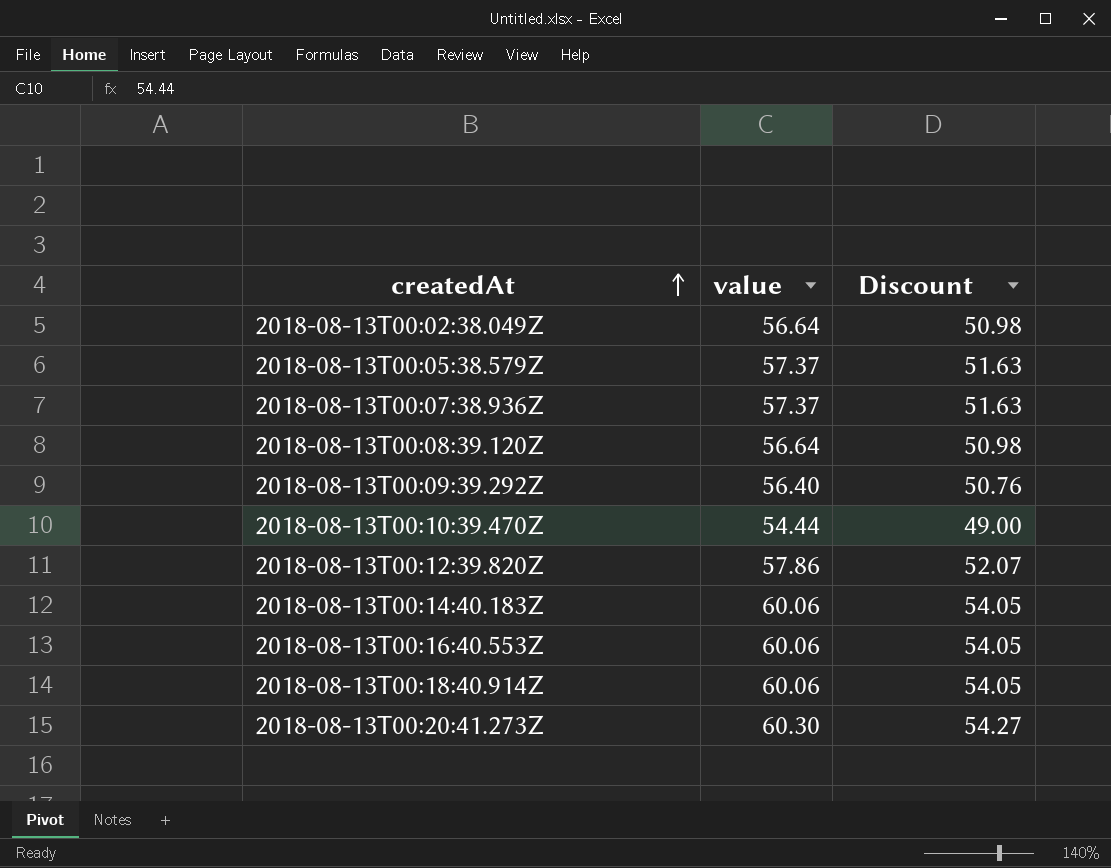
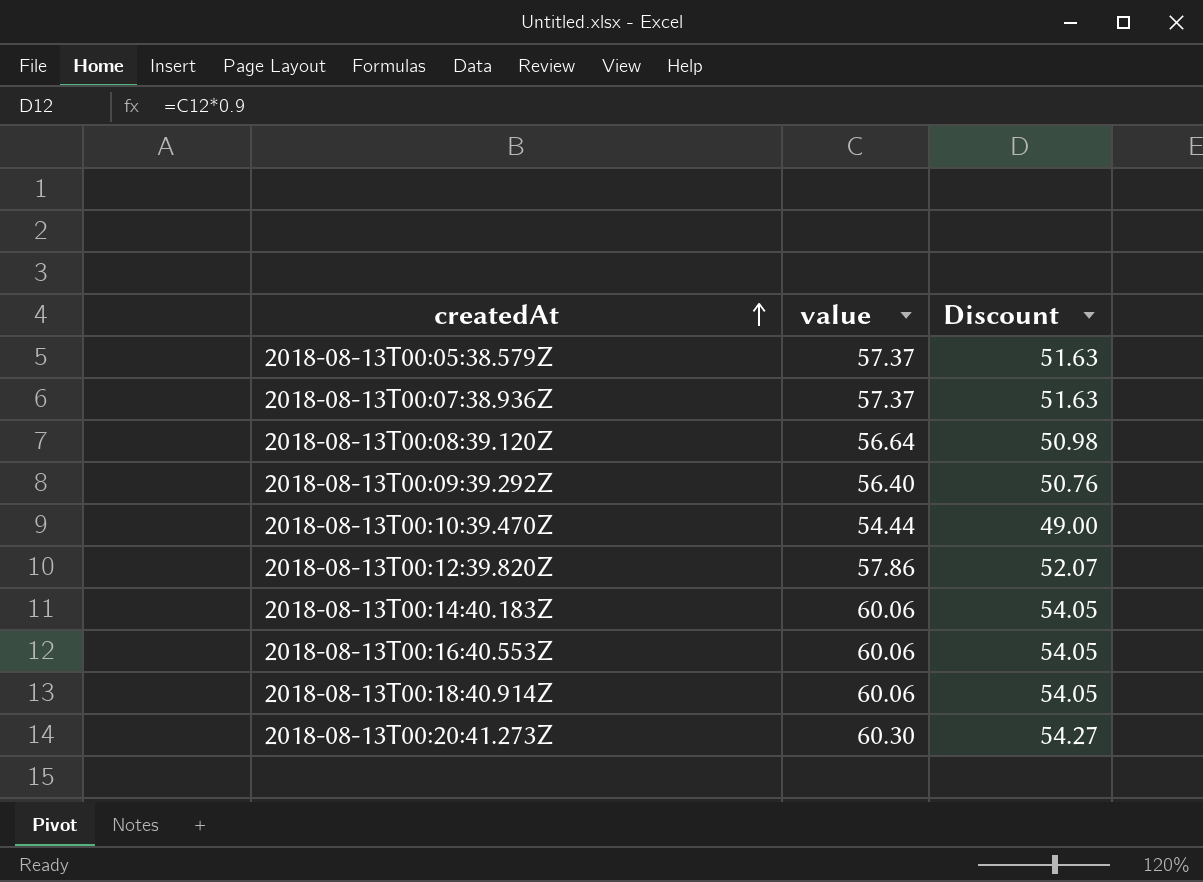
row 2018-08-13T00:02:38.049Z: 56.64 | 50.98 -> none

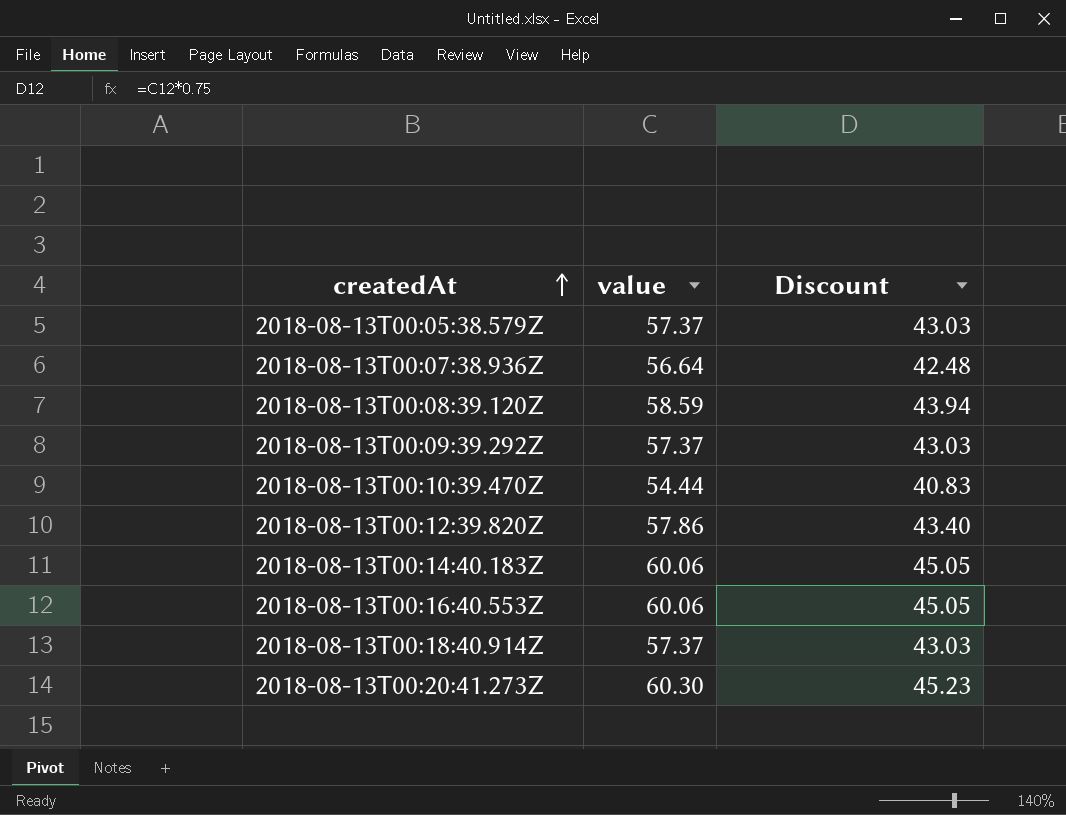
column Discount | formula: [value] * 0.9 -> [value] * 0.75
2018-08-13T00:07:38.936Z | value: 57.37 -> 56.64
2018-08-13T00:08:39.120Z | value: 56.64 -> 58.59
2018-08-13T00:09:39.292Z | value: 56.40 -> 57.37
2018-08-13T00:18:40.914Z | value: 60.06 -> 57.37

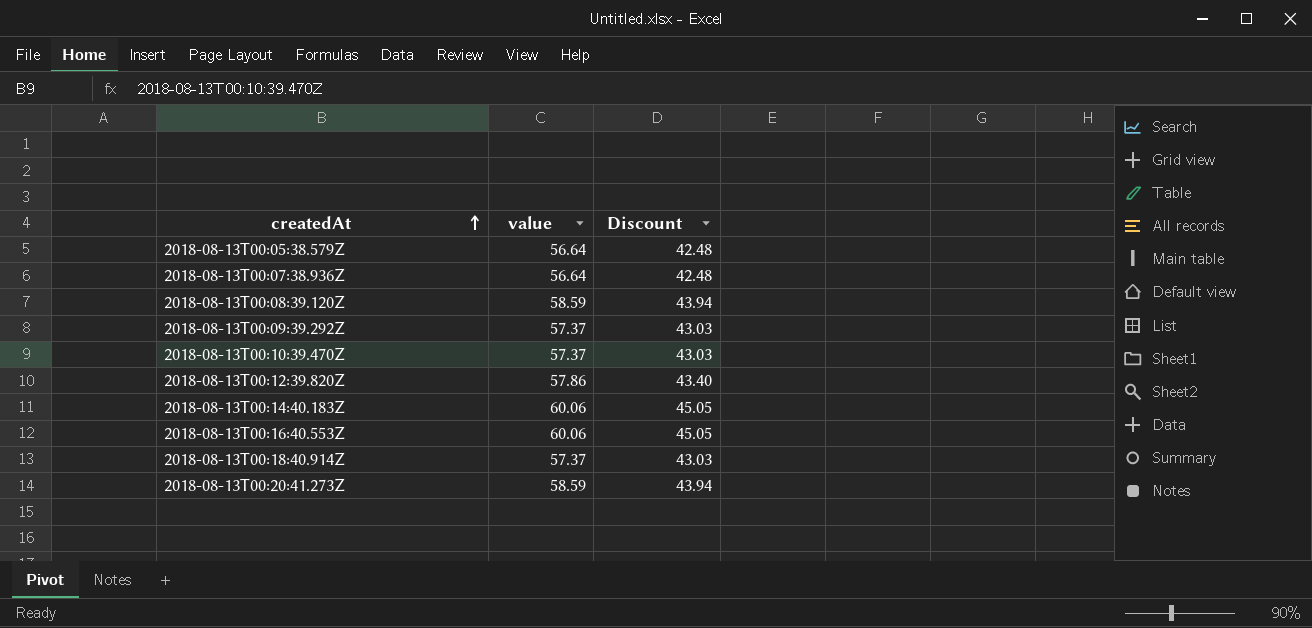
2018-08-13T00:05:38.579Z | value: 57.37 -> 56.64
2018-08-13T00:05:38.579Z | Discount: 43.03 -> 42.48
2018-08-13T00:10:39.470Z | value: 54.44 -> 57.37
2018-08-13T00:10:39.470Z | Discount: 40.83 -> 43.03
2018-08-13T00:20:41.273Z | value: 60.30 -> 58.59
2018-08-13T00:20:41.273Z | Discount: 45.23 -> 43.94

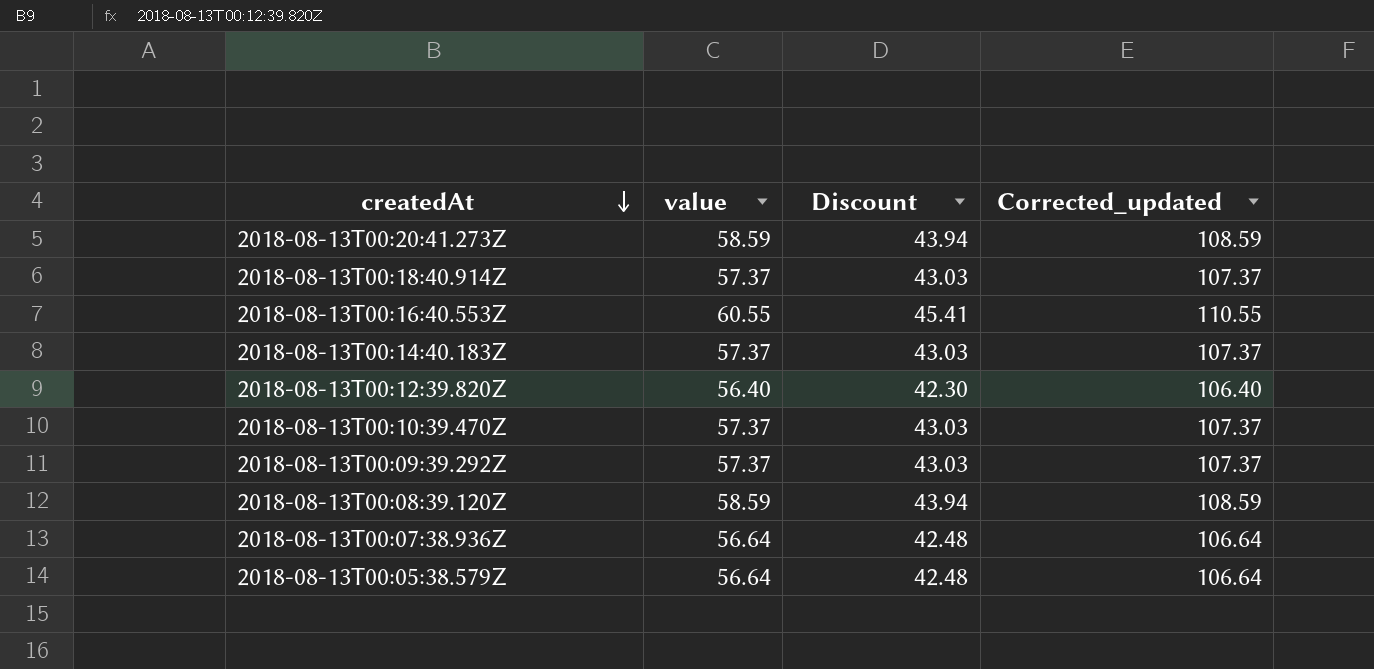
row order: createdAt ascending -> createdAt descending
column Corrected_updated | formula: none -> [value] + 50
2018-08-13T00:16:40.553Z | value: 60.06 -> 60.55
2018-08-13T00:16:40.553Z | Discount: 45.05 -> 45.41
2018-08-13T00:14:40.183Z | value: 60.06 -> 57.37
2018-08-13T00:14:40.183Z | Discount: 45.05 -> 43.03
2018-08-13T00:12:39.820Z | value: 57.86 -> 56.40
2018-08-13T00:12:39.820Z | Discount: 43.40 -> 42.30

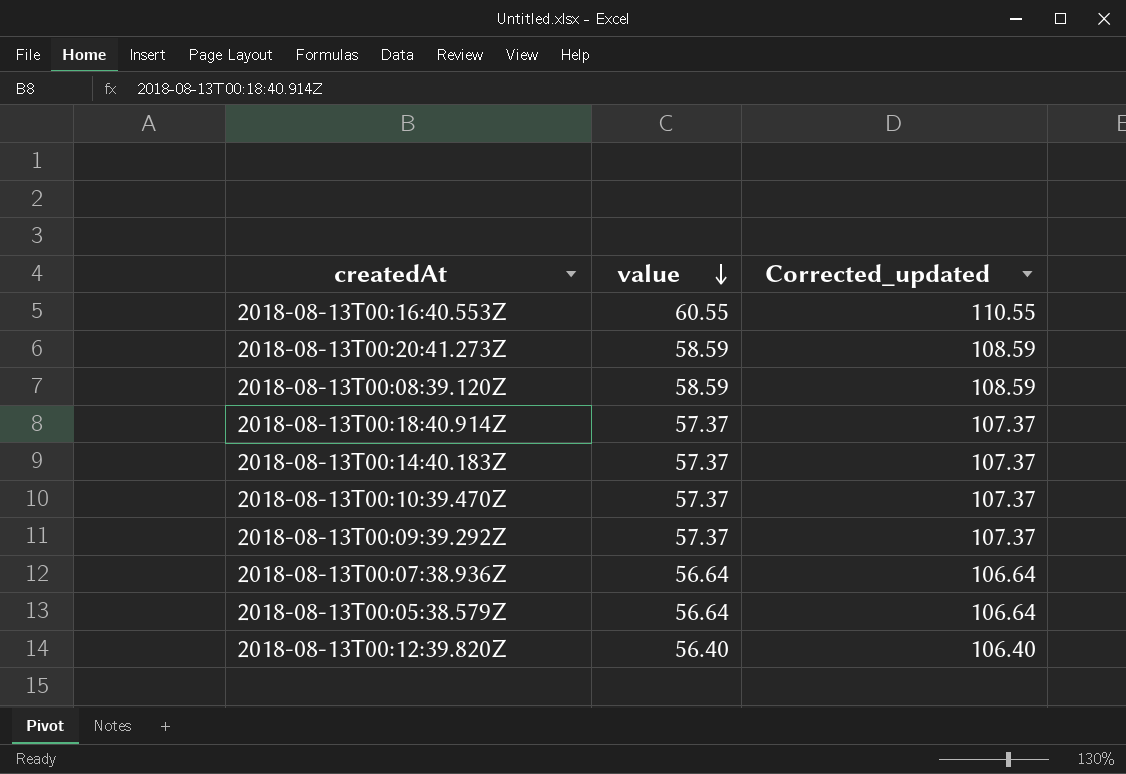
row order: createdAt descending -> value descending
column Discount | formula: [value] * 0.75 -> none

